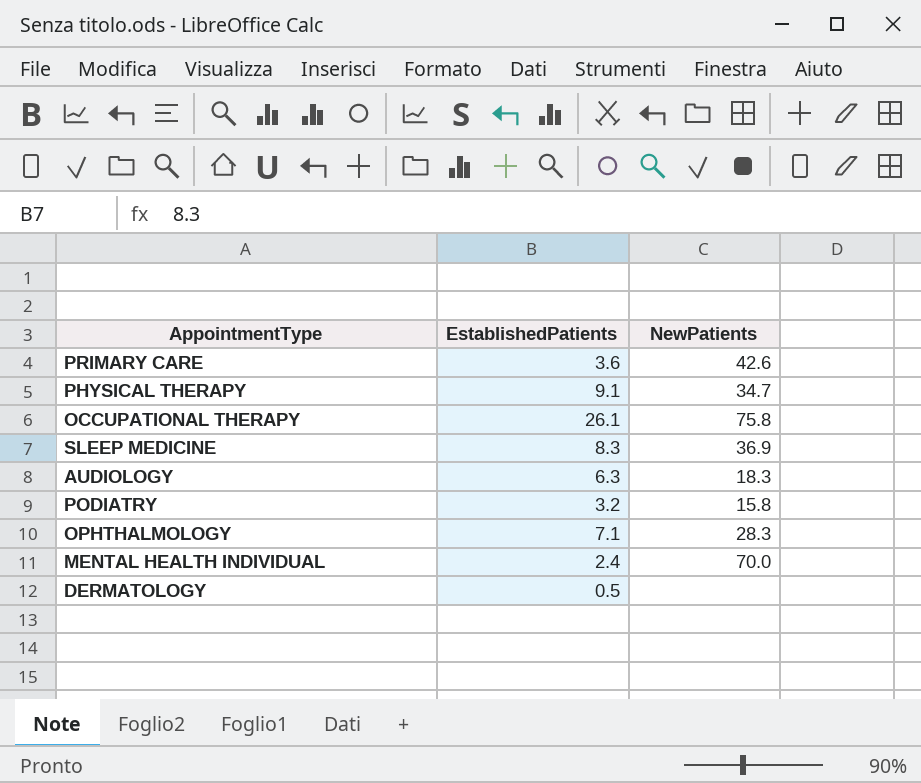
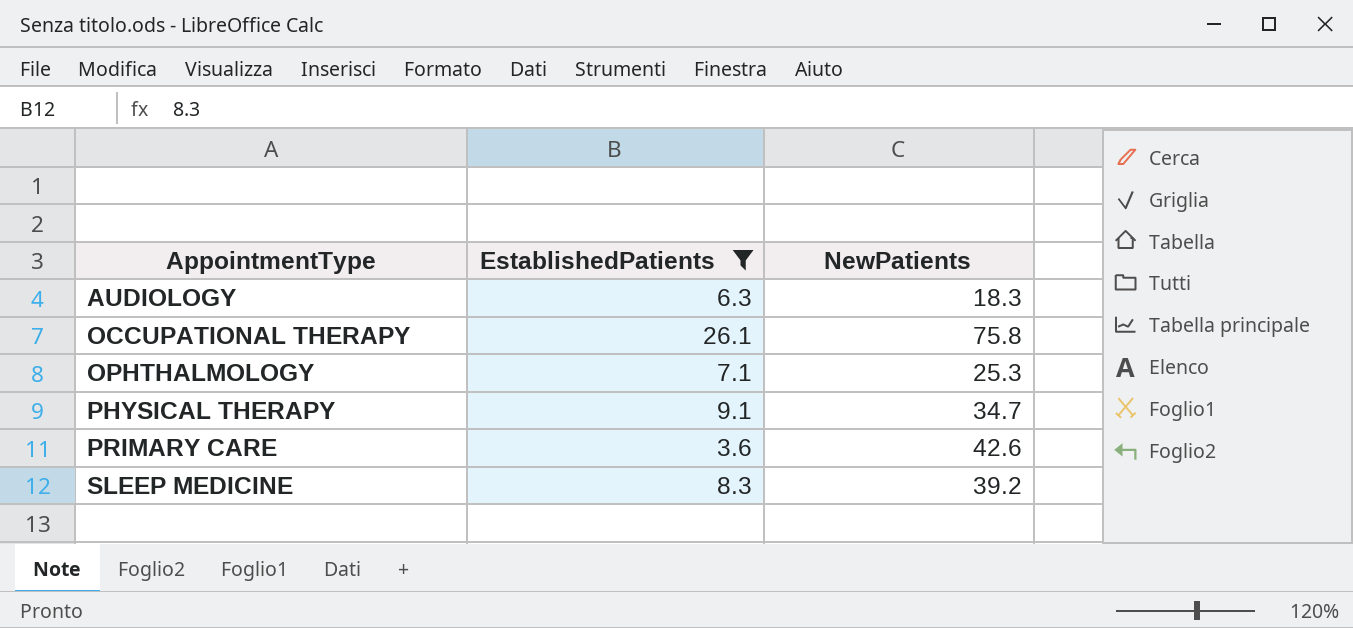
filter: none -> EstablishedPatients >= 3.6
row order: none -> AppointmentType ascending
OPHTHALMOLOGY | NewPatients: 28.3 -> 25.3
SLEEP MEDICINE | NewPatients: 36.9 -> 39.2

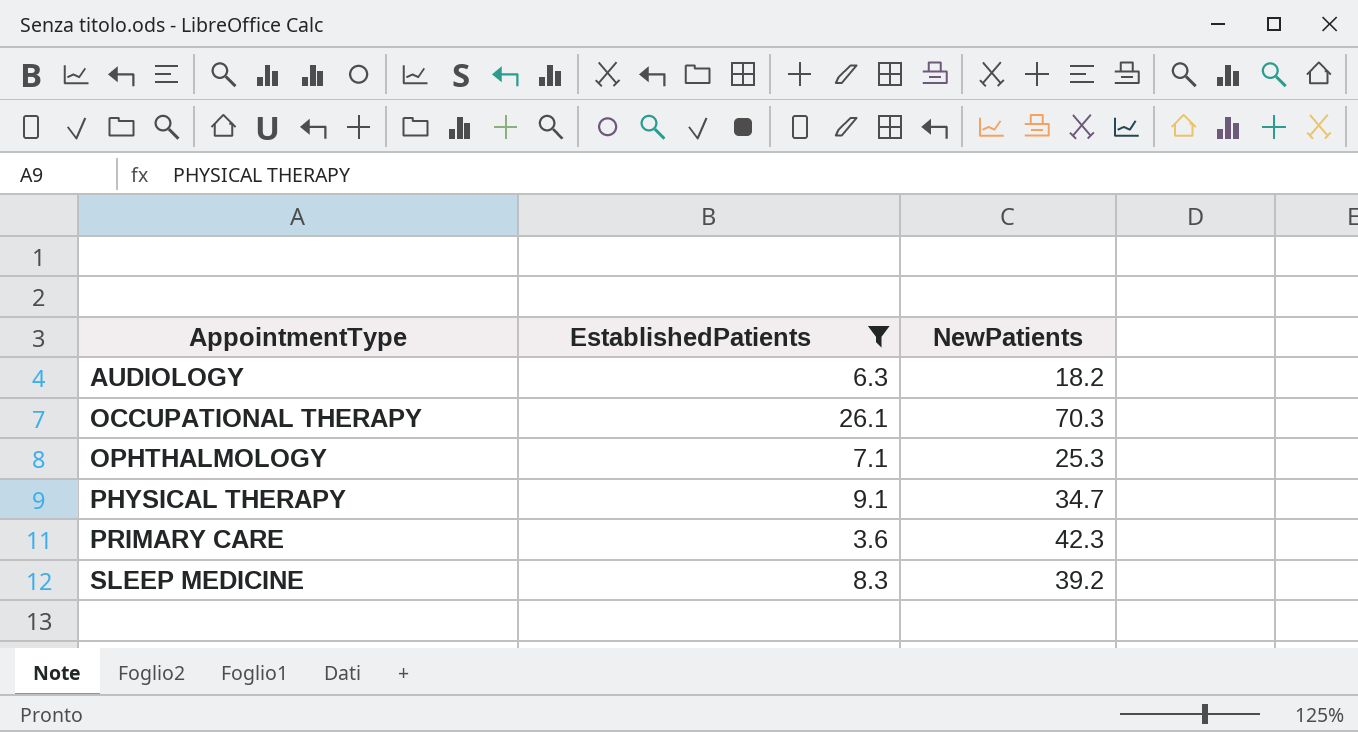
AUDIOLOGY | NewPatients: 18.3 -> 18.2
OCCUPATIONAL THERAPY | NewPatients: 75.8 -> 70.3
PRIMARY CARE | NewPatients: 42.6 -> 42.3

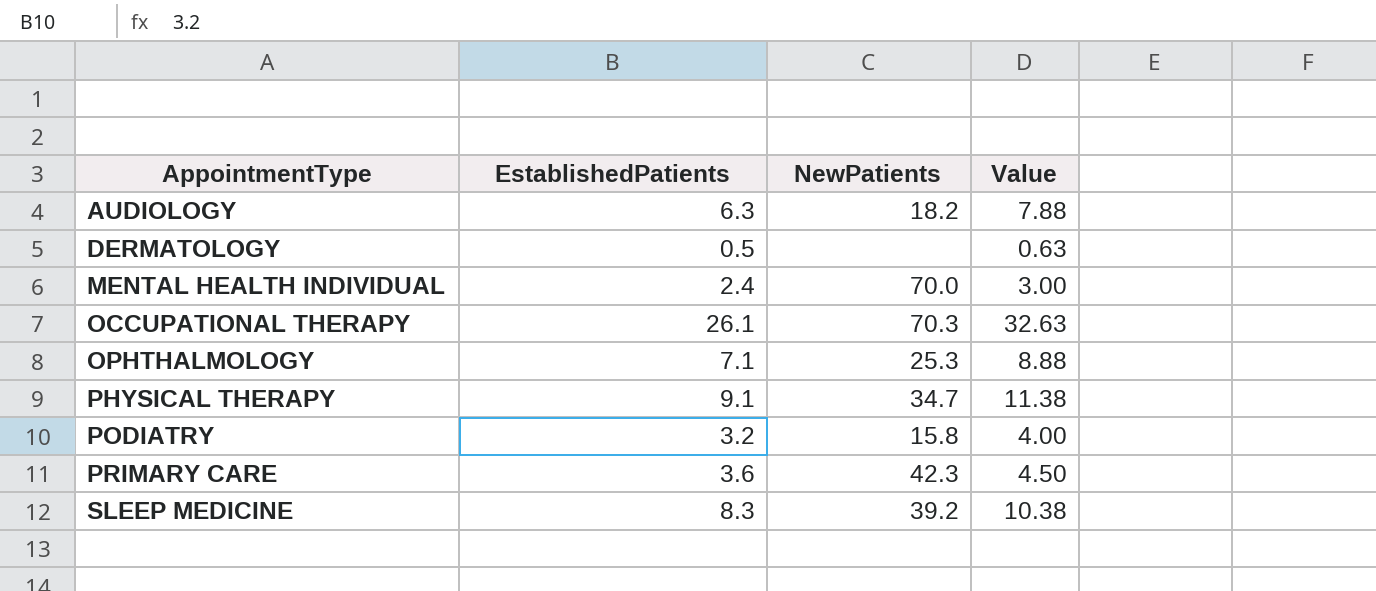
filter: EstablishedPatients >= 3.6 -> none
column Value | formula: none -> [EstablishedPatients] * 1.25

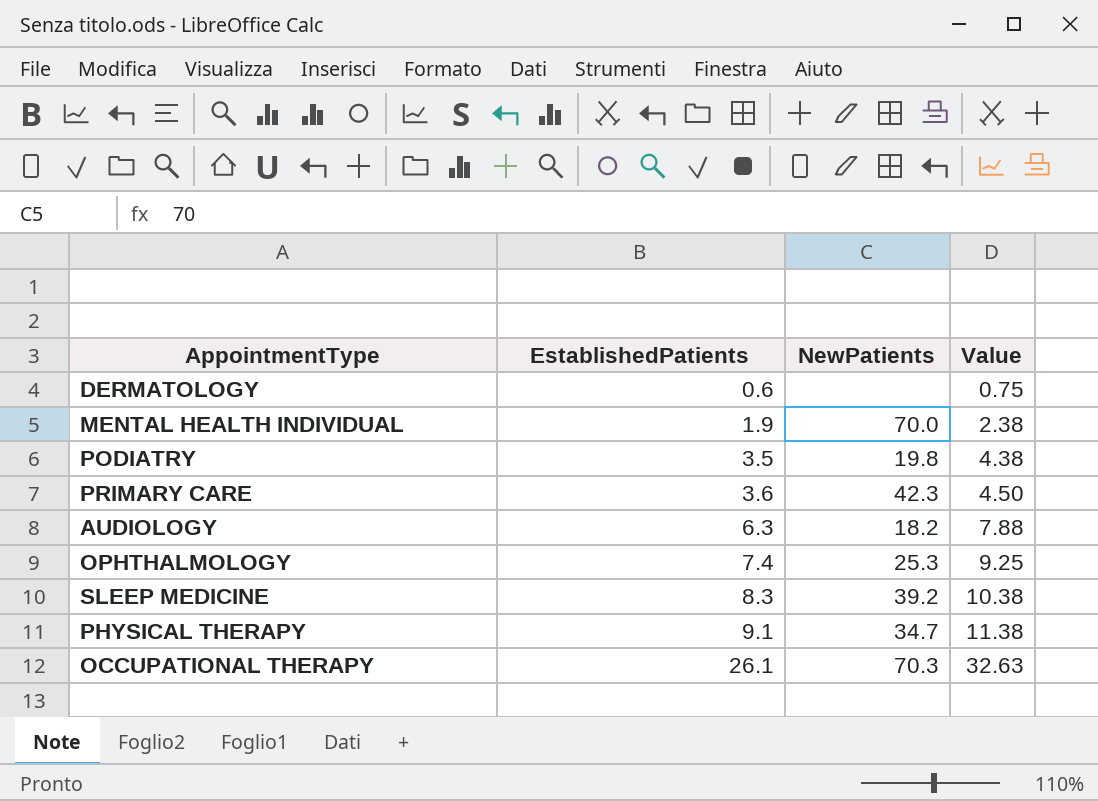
row order: AppointmentType ascending -> EstablishedPatients ascending
DERMATOLOGY | EstablishedPatients: 0.5 -> 0.6
DERMATOLOGY | Value: 0.63 -> 0.75
MENTAL HEALTH INDIVIDUAL | EstablishedPatients: 2.4 -> 1.9
MENTAL HEALTH INDIVIDUAL | Value: 3.00 -> 2.38
PODIATRY | EstablishedPatients: 3.2 -> 3.5
PODIATRY | NewPatients: 15.8 -> 19.8
PODIATRY | Value: 4.00 -> 4.38
OPHTHALMOLOGY | EstablishedPatients: 7.1 -> 7.4
OPHTHALMOLOGY | Value: 8.88 -> 9.25

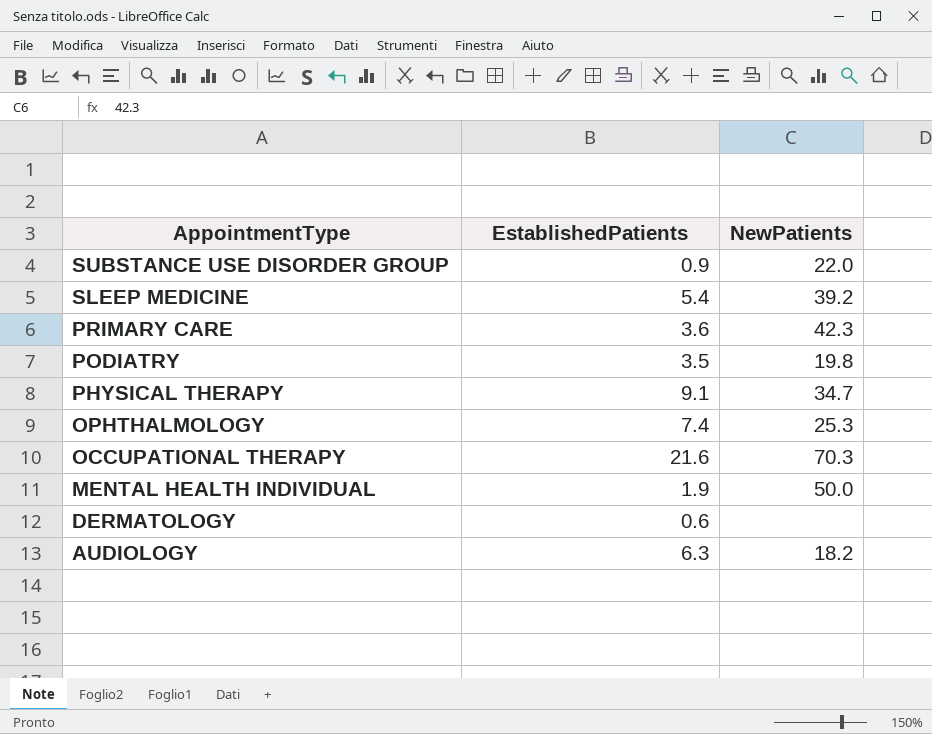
row order: EstablishedPatients ascending -> AppointmentType descending
column Value | formula: [EstablishedPatients] * 1.25 -> none
row SUBSTANCE USE DISORDER GROUP: none -> 0.9 | 22.0
SLEEP MEDICINE | EstablishedPatients: 8.3 -> 5.4
OCCUPATIONAL THERAPY | EstablishedPatients: 26.1 -> 21.6
MENTAL HEALTH INDIVIDUAL | NewPatients: 70.0 -> 50.0

